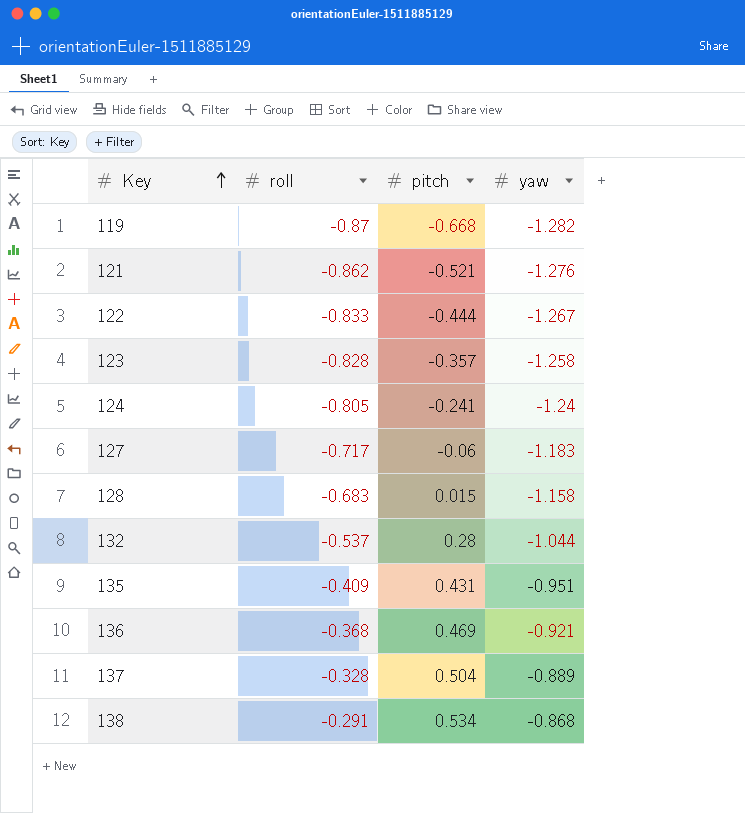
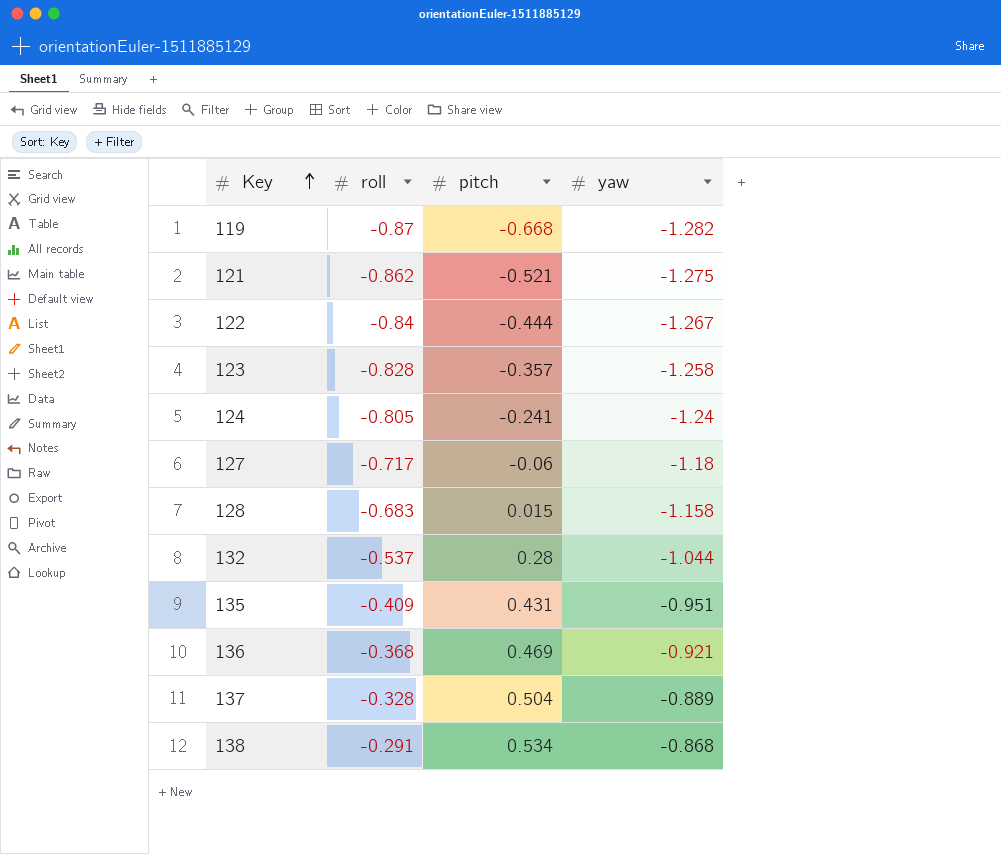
121 | yaw: -1.276 -> -1.275
122 | roll: -0.833 -> -0.84
127 | yaw: -1.183 -> -1.18

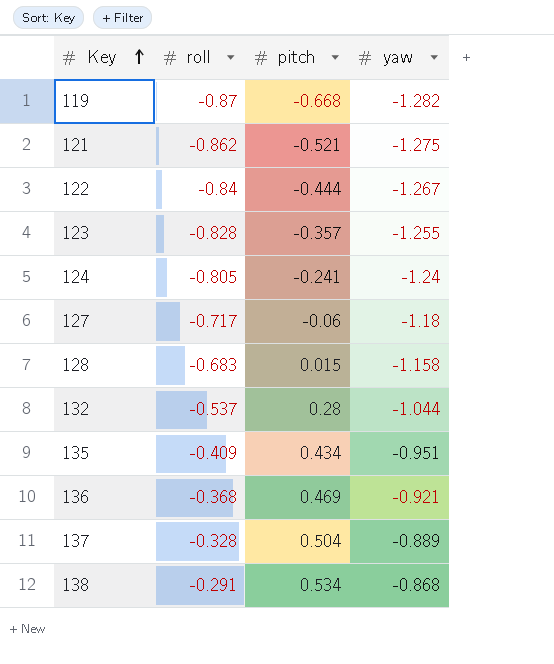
123 | yaw: -1.258 -> -1.255
135 | pitch: 0.431 -> 0.434

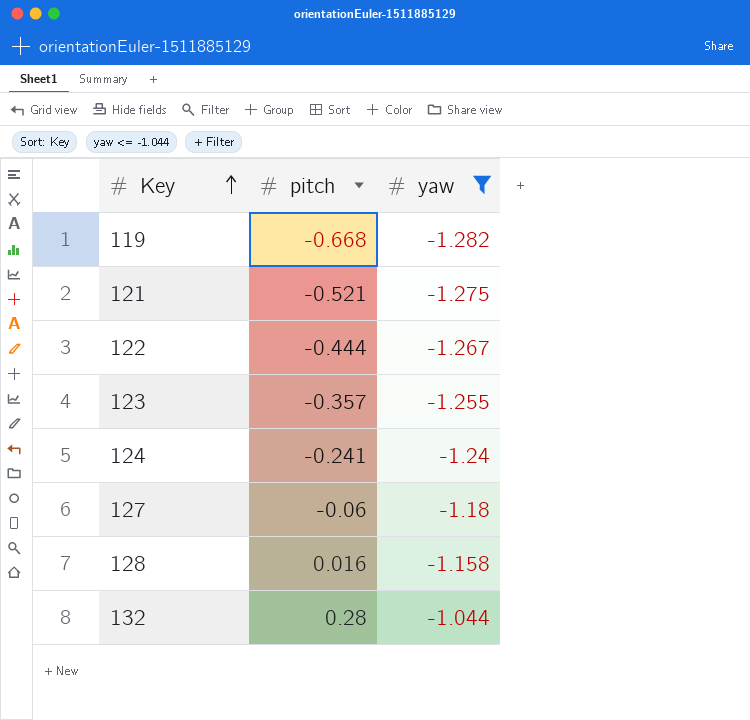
filter: none -> yaw <= -1.044
column roll | position: 2 -> none
128 | pitch: 0.015 -> 0.016

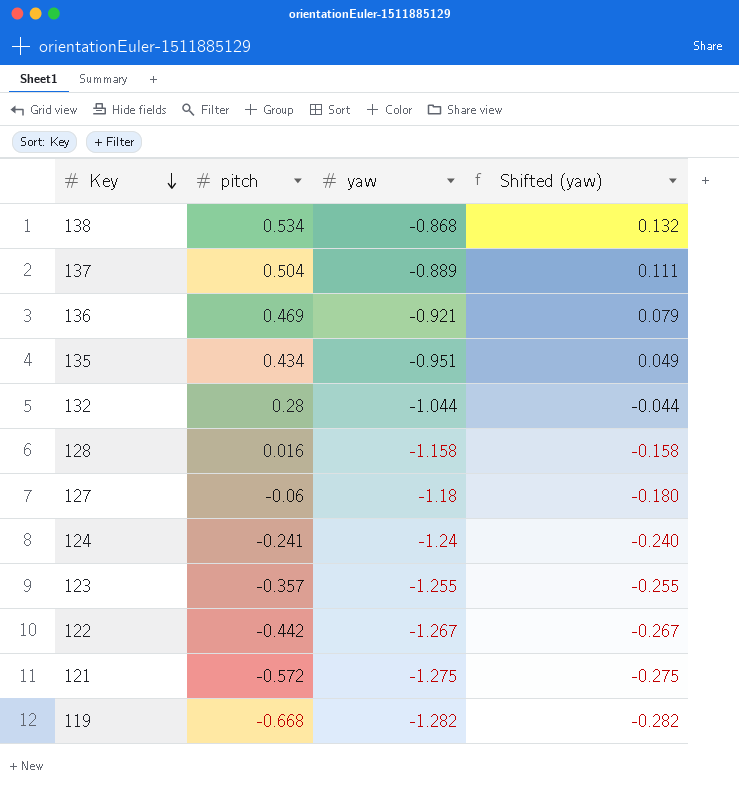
filter: yaw <= -1.044 -> none
row order: Key ascending -> Key descending
column Shifted (yaw) | formula: none -> [yaw] + 1
122 | pitch: -0.444 -> -0.442
121 | pitch: -0.521 -> -0.572

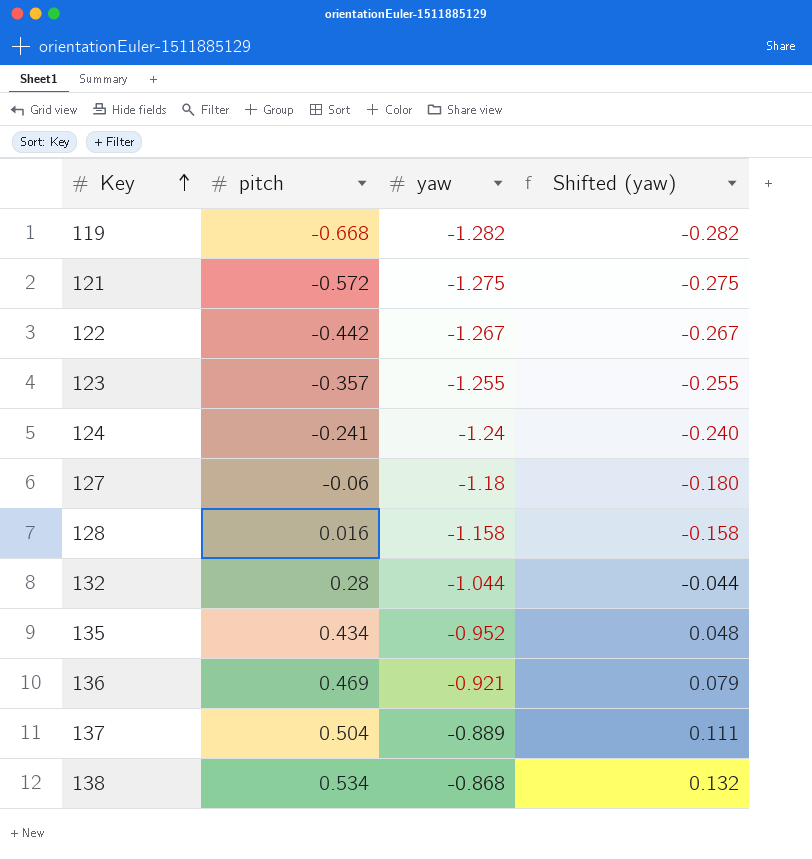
row order: Key descending -> Key ascending
135 | yaw: -0.951 -> -0.952
135 | Shifted (yaw): 0.049 -> 0.048

